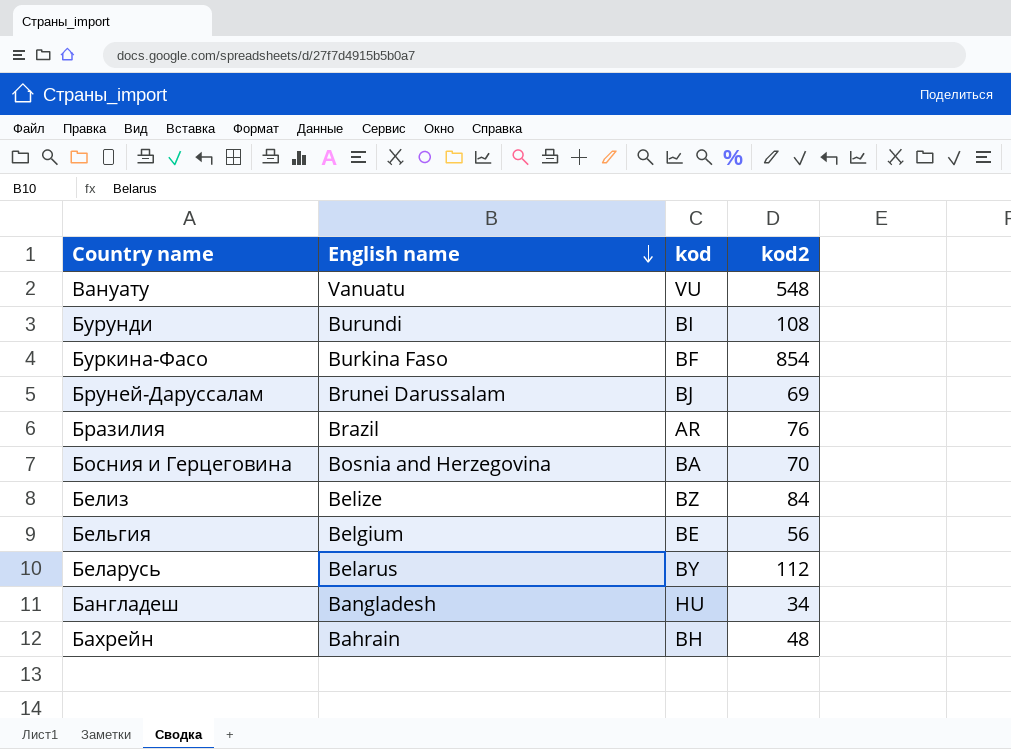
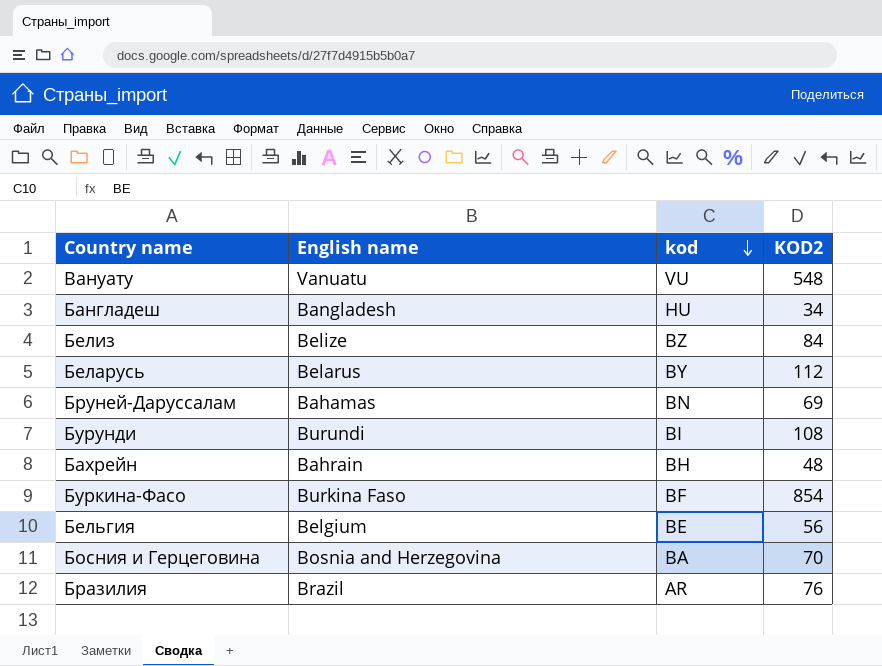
row order: English name descending -> kod descending
column name: kod2 -> KOD2
Бруней-Даруссалам | English name: Brunei Darussalam -> Bahamas
Бруней-Даруссалам | kod: BJ -> BN

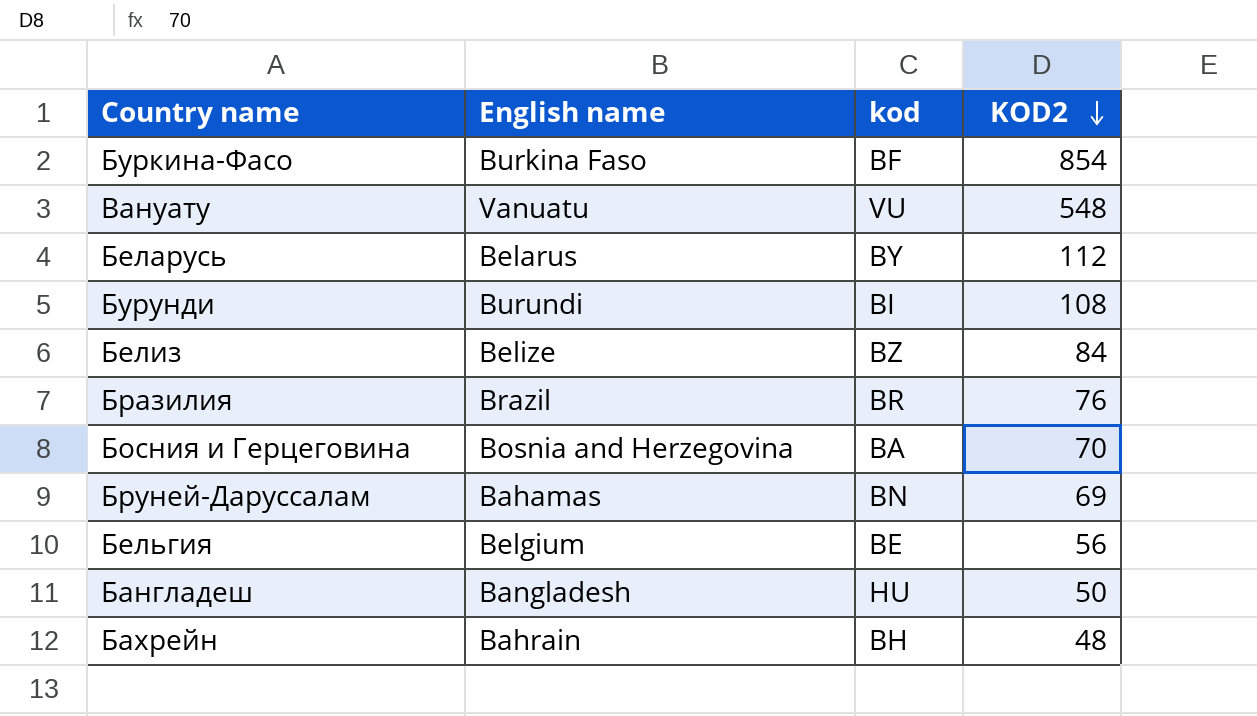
row order: kod descending -> KOD2 descending
Бразилия | kod: AR -> BR
Бангладеш | KOD2: 34 -> 50

